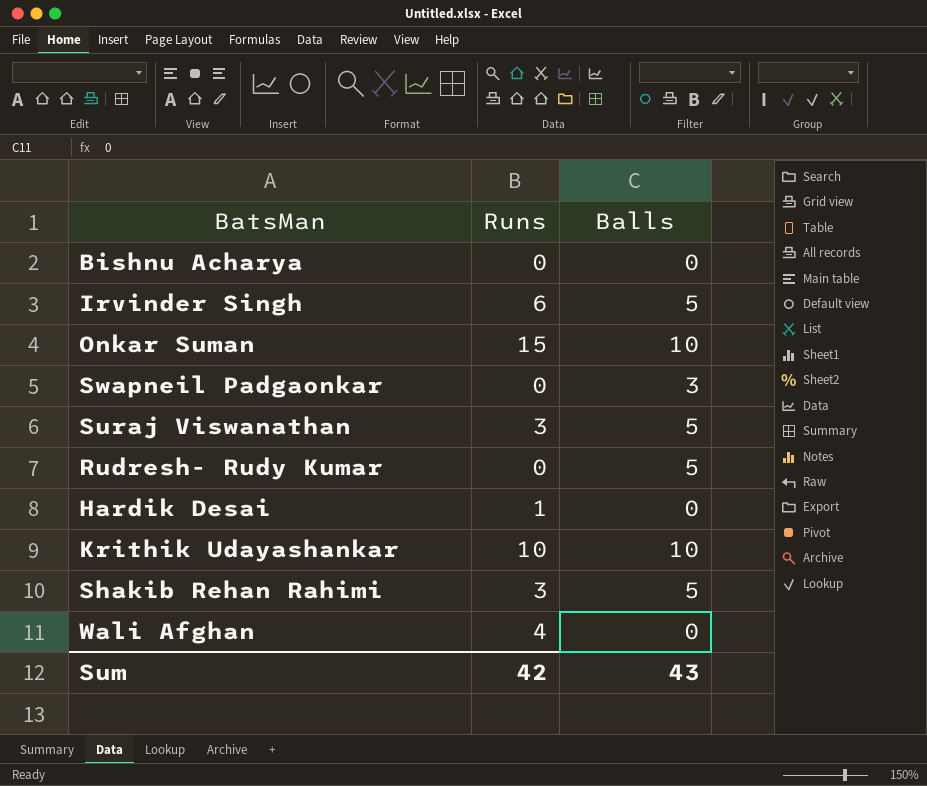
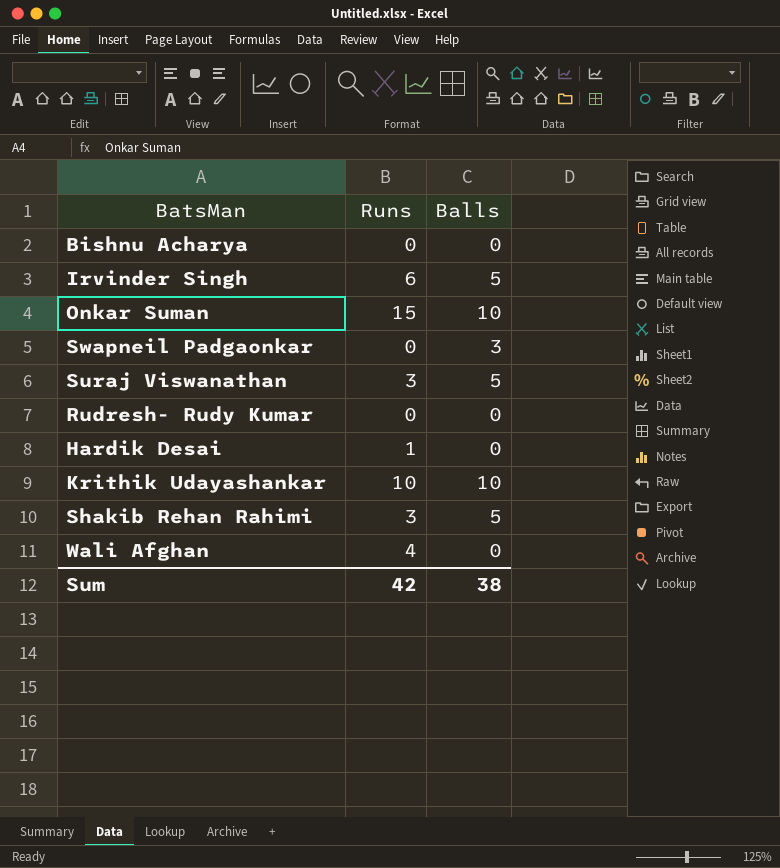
Rudresh- Rudy Kumar | Balls: 5 -> 0
Sum | Balls: 43 -> 38

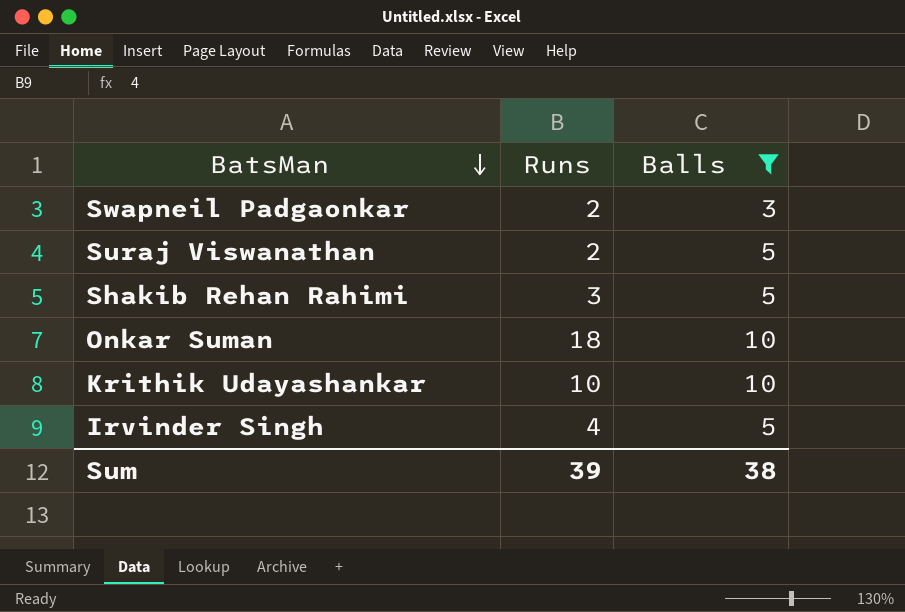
filter: none -> Balls != 0
row order: none -> BatsMan descending
Swapneil Padgaonkar | Runs: 0 -> 2
Suraj Viswanathan | Runs: 3 -> 2
Onkar Suman | Runs: 15 -> 18
Irvinder Singh | Runs: 6 -> 4
Sum | Runs: 42 -> 39

